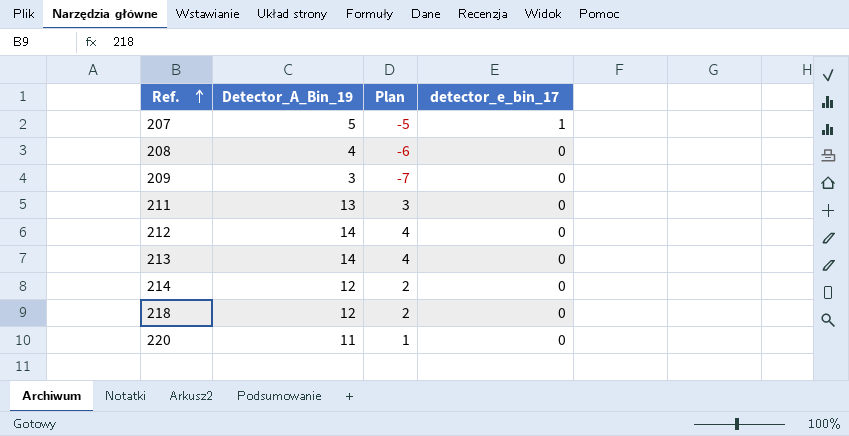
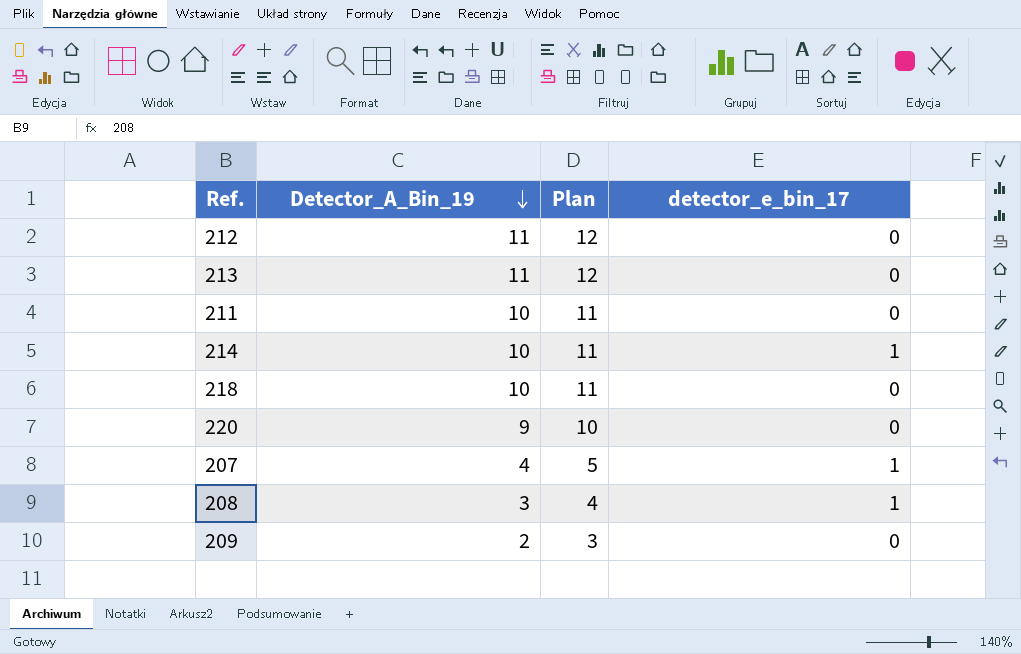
row order: Ref. ascending -> Detector_A_Bin_19 descending
column Plan | formula: [Detector_A_Bin_19] - 10 -> [Detector_A_Bin_19] + 1
212 | Detector_A_Bin_19: 14 -> 11
213 | Detector_A_Bin_19: 14 -> 11
211 | Detector_A_Bin_19: 13 -> 10
214 | Detector_A_Bin_19: 12 -> 10
214 | detector_e_bin_17: 0 -> 1
218 | Detector_A_Bin_19: 12 -> 10
220 | Detector_A_Bin_19: 11 -> 9
207 | Detector_A_Bin_19: 5 -> 4
208 | Detector_A_Bin_19: 4 -> 3
208 | detector_e_bin_17: 0 -> 1
209 | Detector_A_Bin_19: 3 -> 2

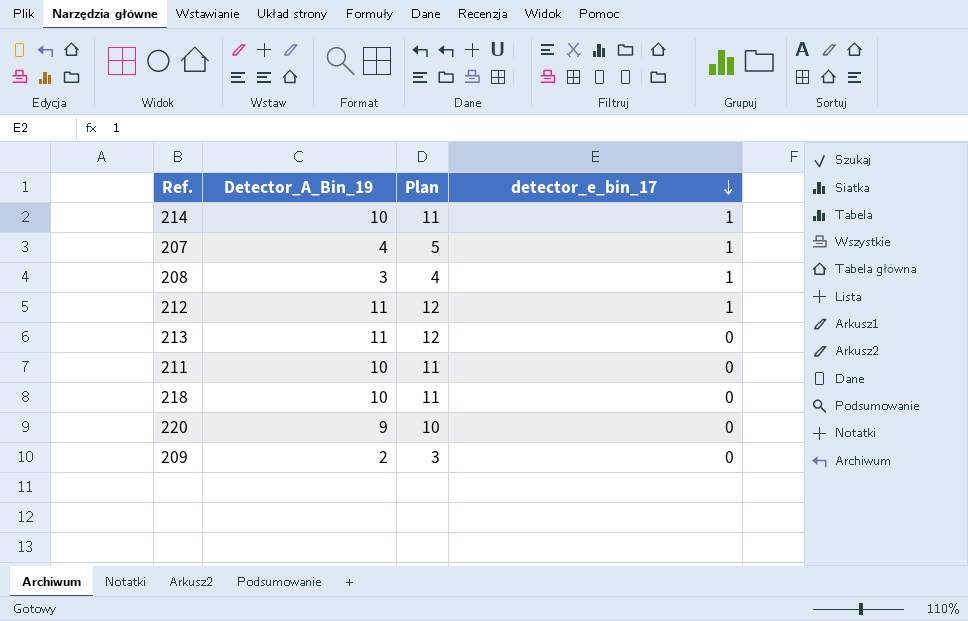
row order: Detector_A_Bin_19 descending -> detector_e_bin_17 descending
212 | detector_e_bin_17: 0 -> 1

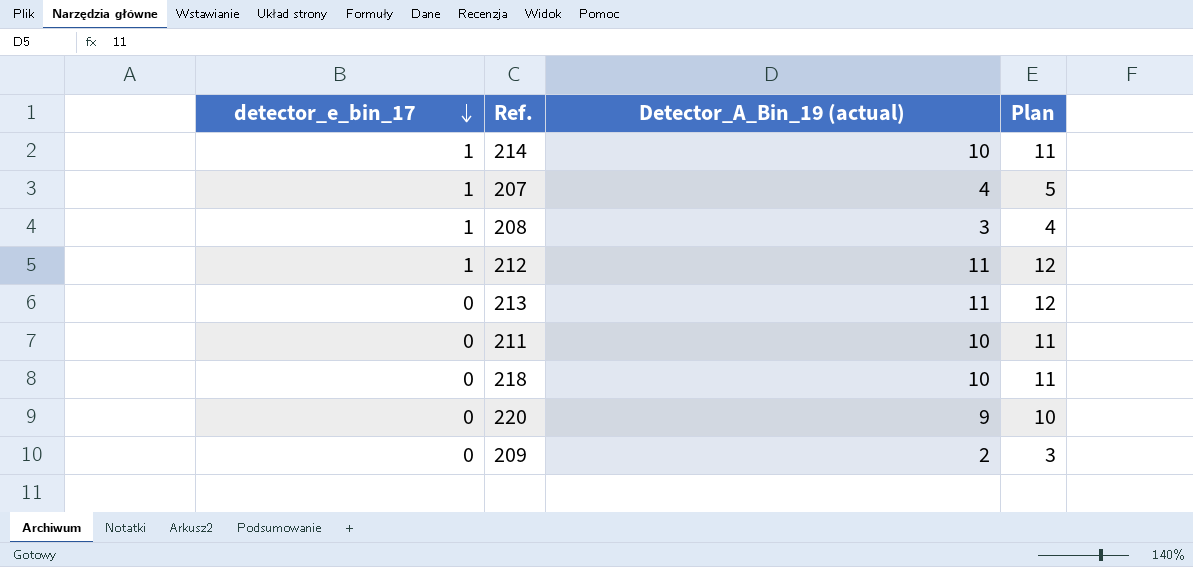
column detector_e_bin_17 | position: 4 -> 1
column name: Detector_A_Bin_19 -> Detector_A_Bin_19 (actual)

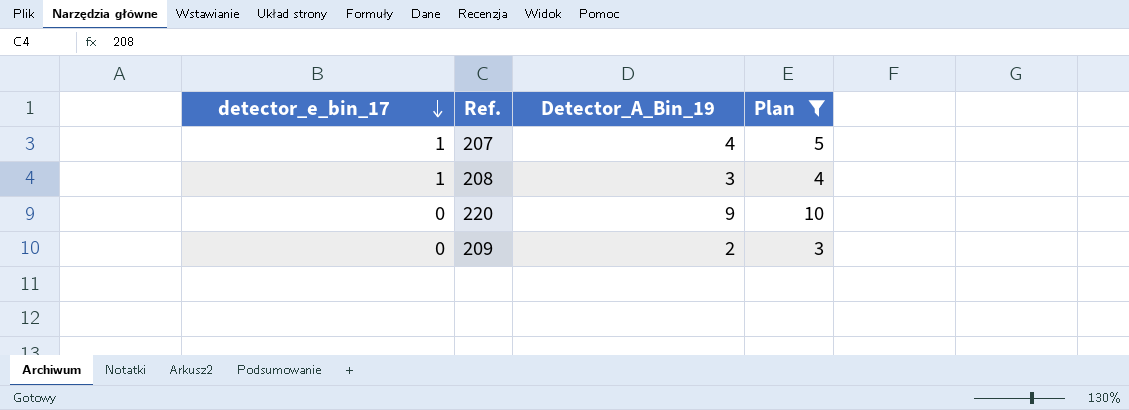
filter: none -> Plan <= 10
column name: Detector_A_Bin_19 (actual) -> Detector_A_Bin_19

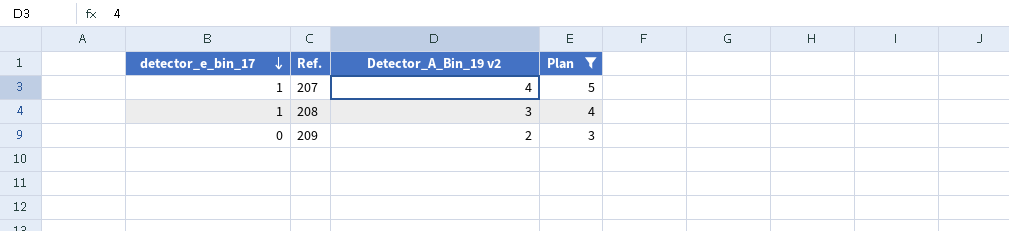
column name: Detector_A_Bin_19 -> Detector_A_Bin_19 v2
row 220: 0 | 9 | 10 -> none

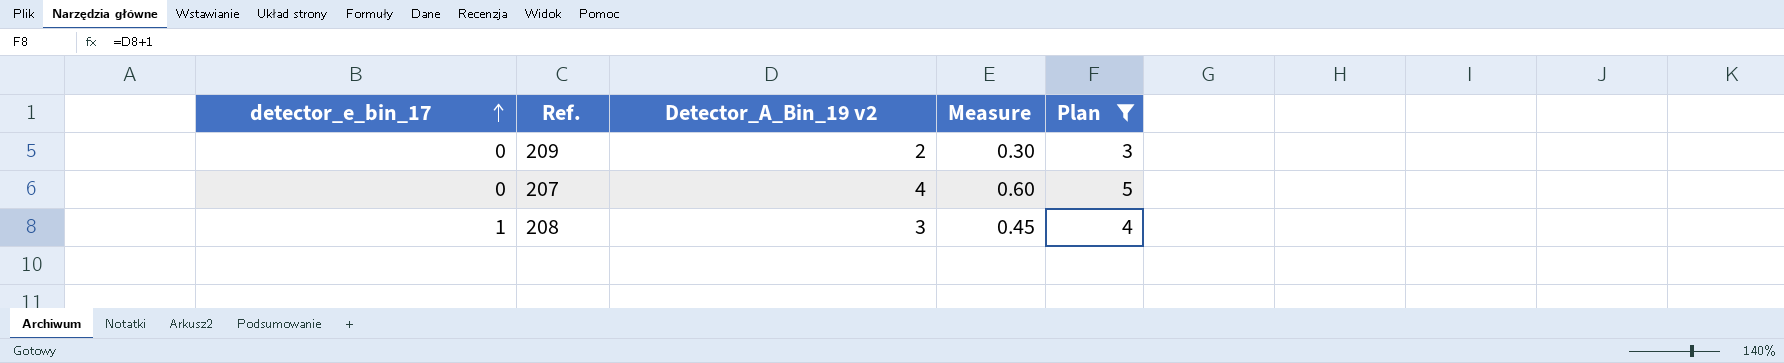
row order: detector_e_bin_17 descending -> detector_e_bin_17 ascending
column Measure | formula: none -> [Detector_A_Bin_19 v2] * 0.15
207 | detector_e_bin_17: 1 -> 0

